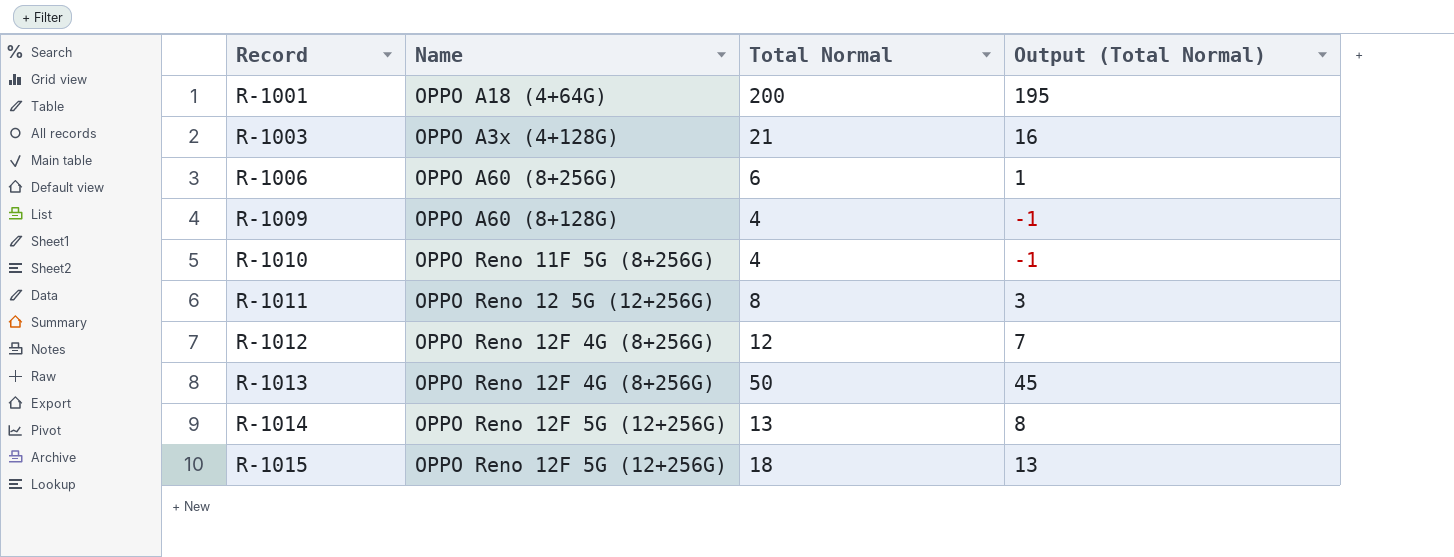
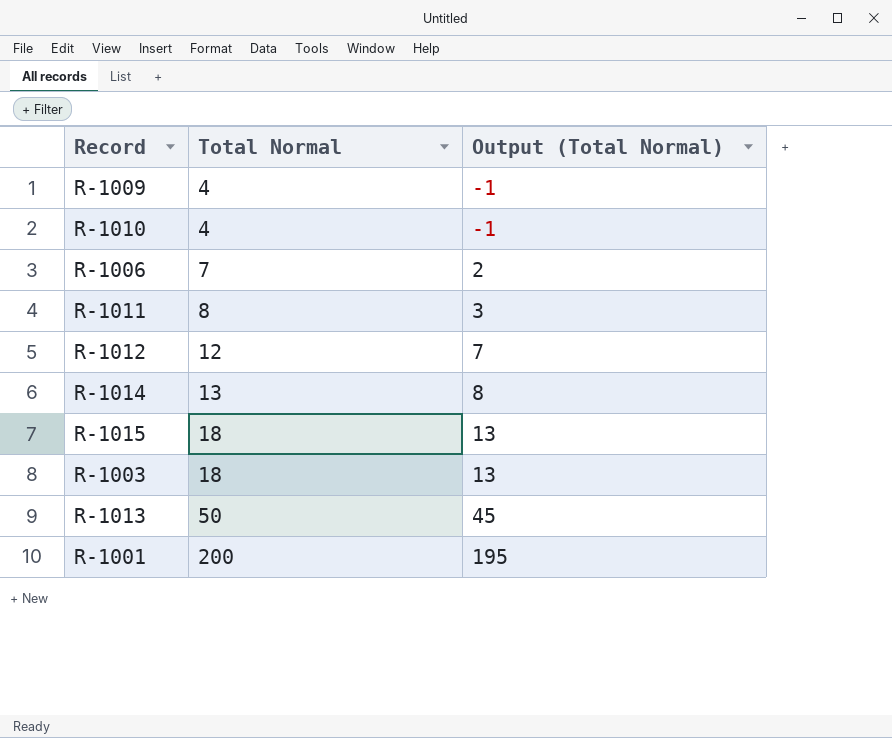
row order: Record ascending -> Total Normal ascending
column Name | position: 2 -> none
R-1006 | Total Normal: 6 -> 7
R-1006 | Output (Total Normal): 1 -> 2
R-1003 | Total Normal: 21 -> 18
R-1003 | Output (Total Normal): 16 -> 13

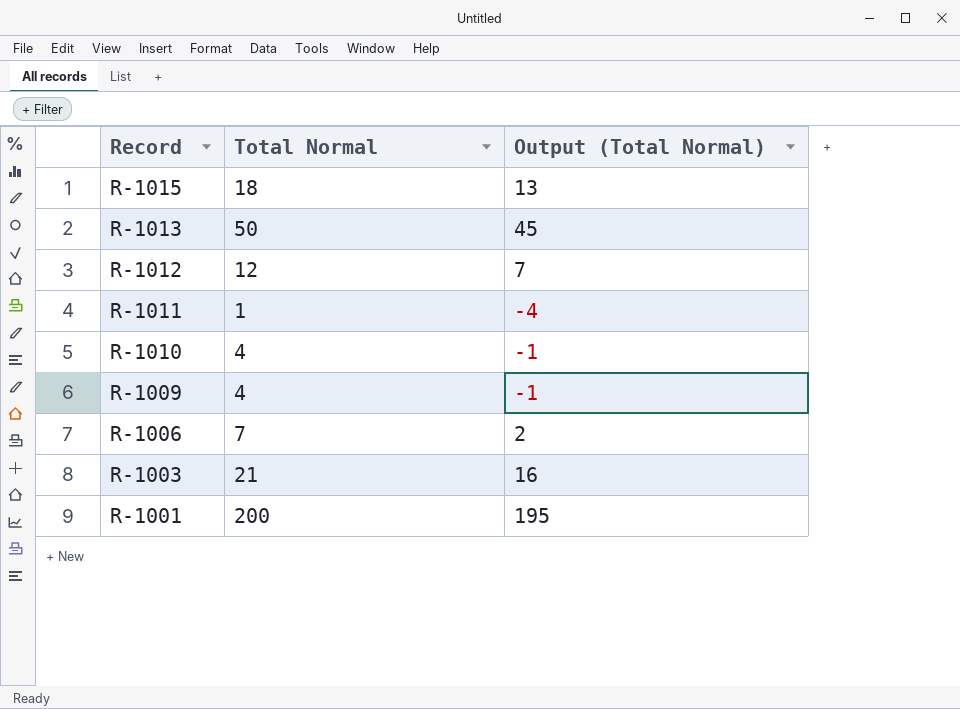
row order: Total Normal ascending -> Record descending
row R-1014: 13 | 8 -> none
R-1011 | Total Normal: 8 -> 1
R-1011 | Output (Total Normal): 3 -> -4
R-1003 | Total Normal: 18 -> 21
R-1003 | Output (Total Normal): 13 -> 16

